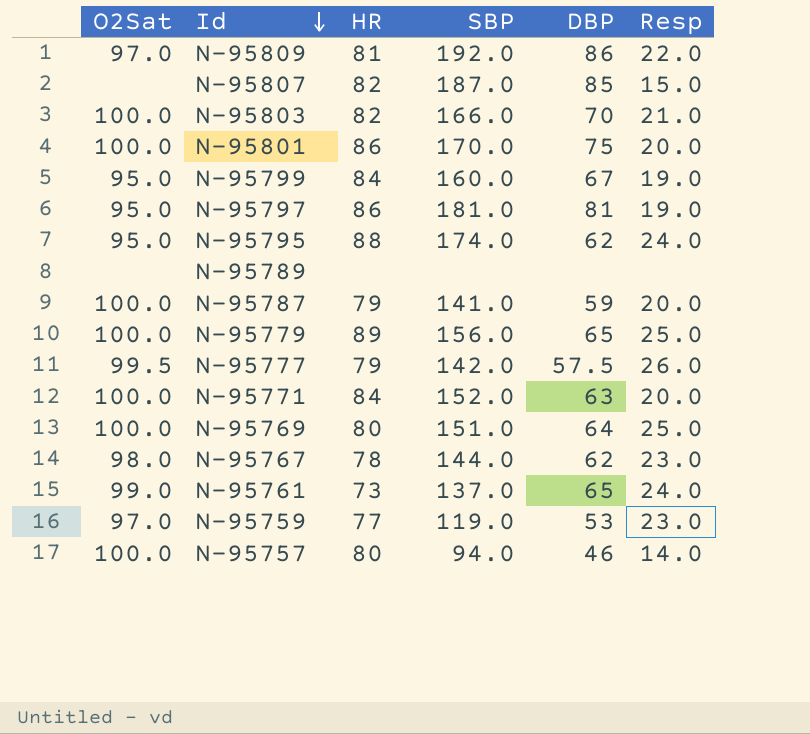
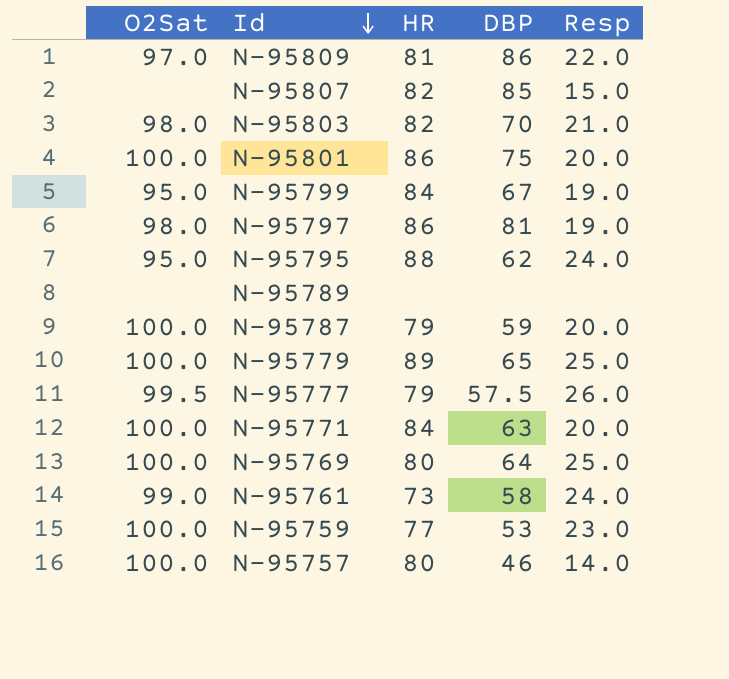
column SBP | position: 4 -> none
row N-95767: 98.0 | 78 | 144.0 | 62 | 23.0 -> none
N-95803 | O2Sat: 100.0 -> 98.0
N-95797 | O2Sat: 95.0 -> 98.0
N-95761 | DBP: 65 -> 58
N-95759 | O2Sat: 97.0 -> 100.0

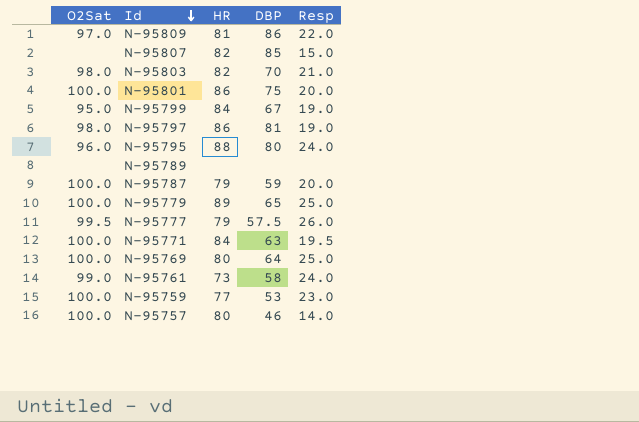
N-95795 | O2Sat: 95.0 -> 96.0
N-95795 | DBP: 62 -> 80
N-95771 | Resp: 20.0 -> 19.5

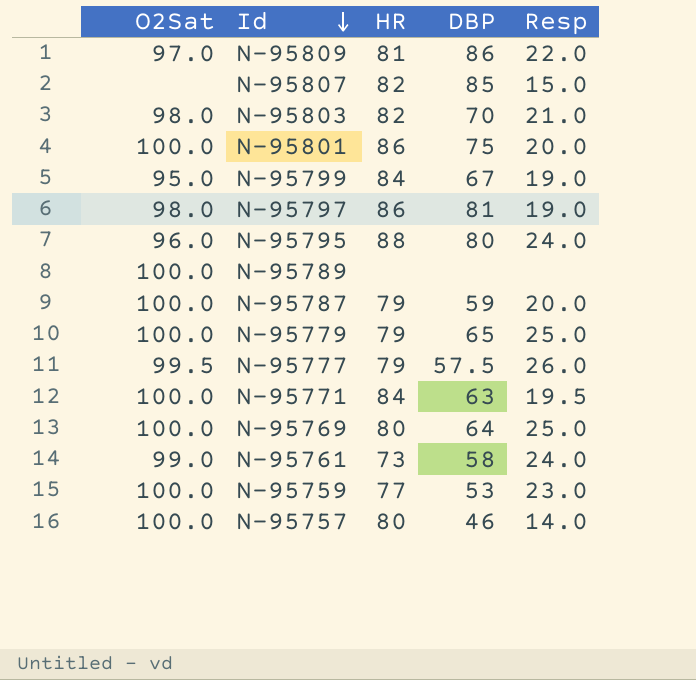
N-95789 | O2Sat: none -> 100.0
N-95779 | HR: 89 -> 79

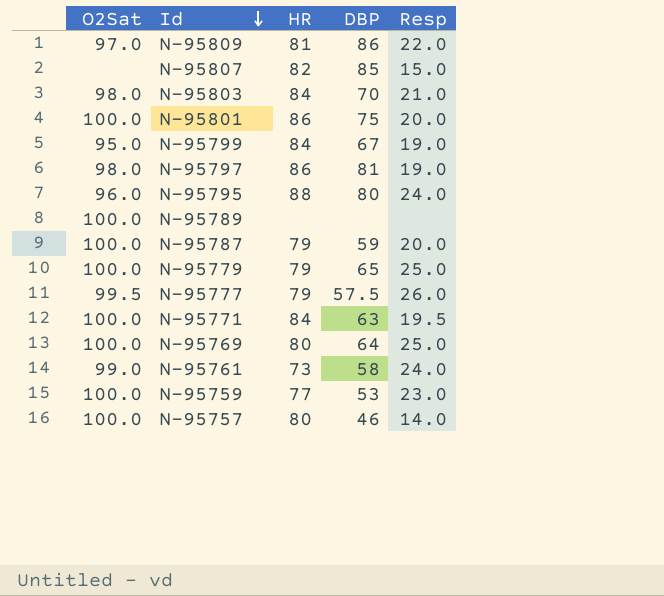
N-95803 | HR: 82 -> 84

